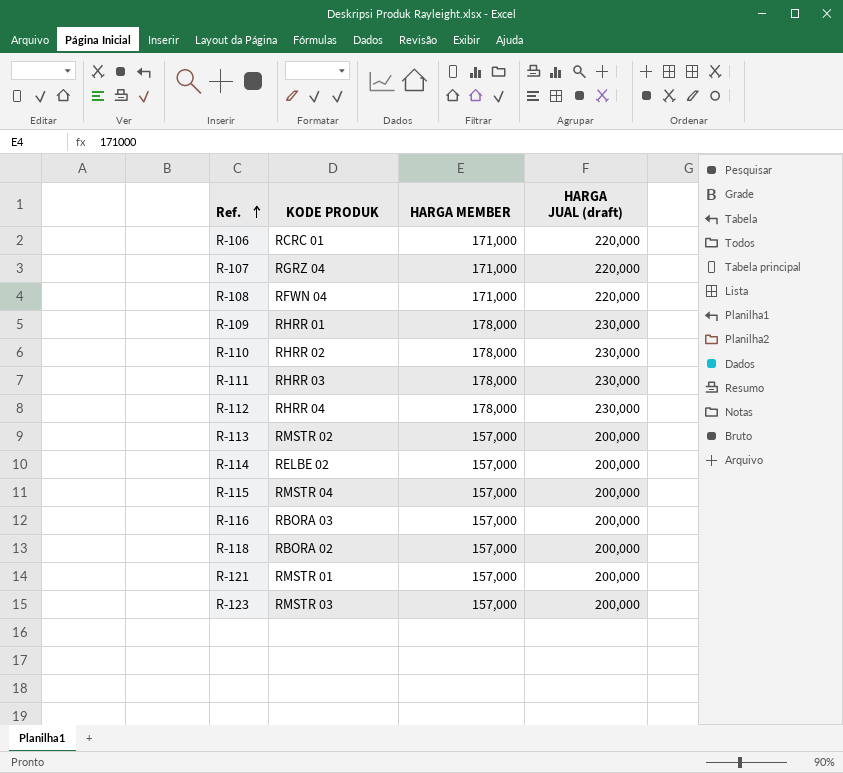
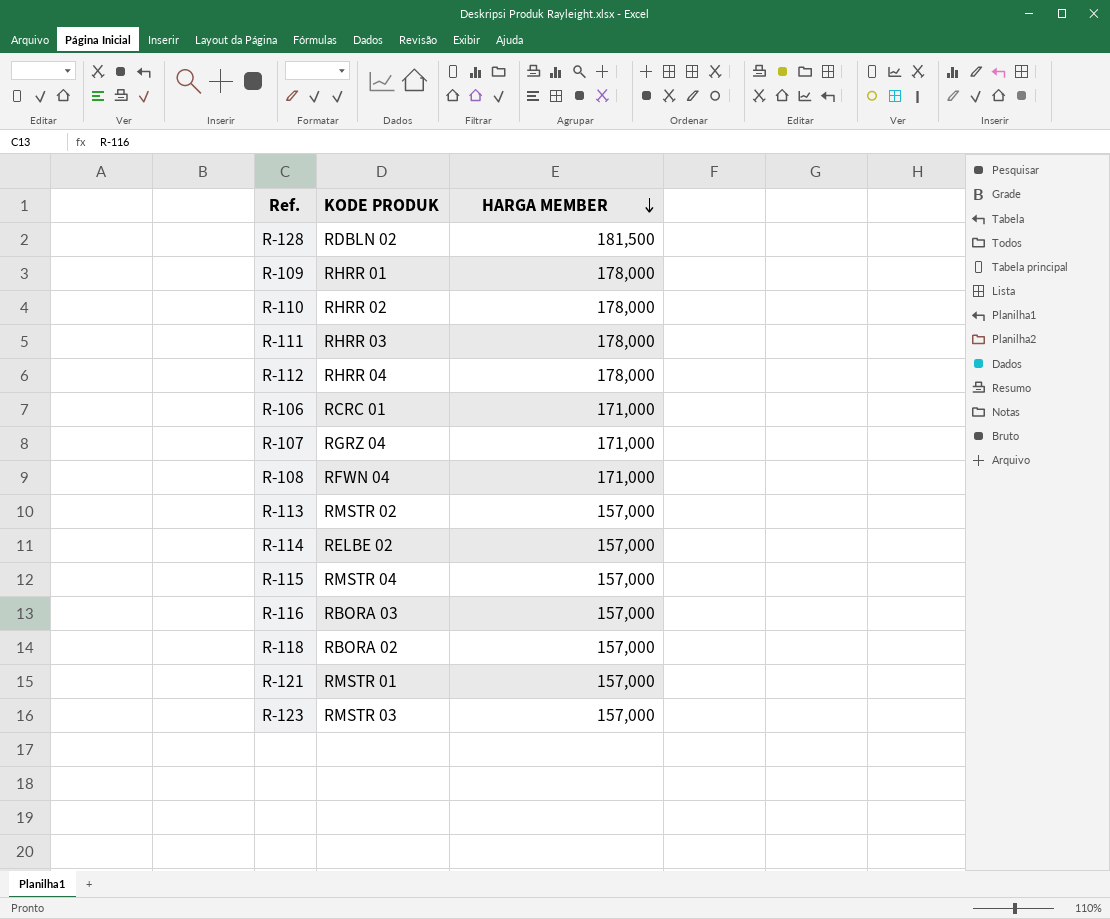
row order: Ref. ascending -> HARGA MEMBER descending
column HARGA JUAL (draft) | position: 4 -> none
row R-128: none -> RDBLN 02 | 181,500

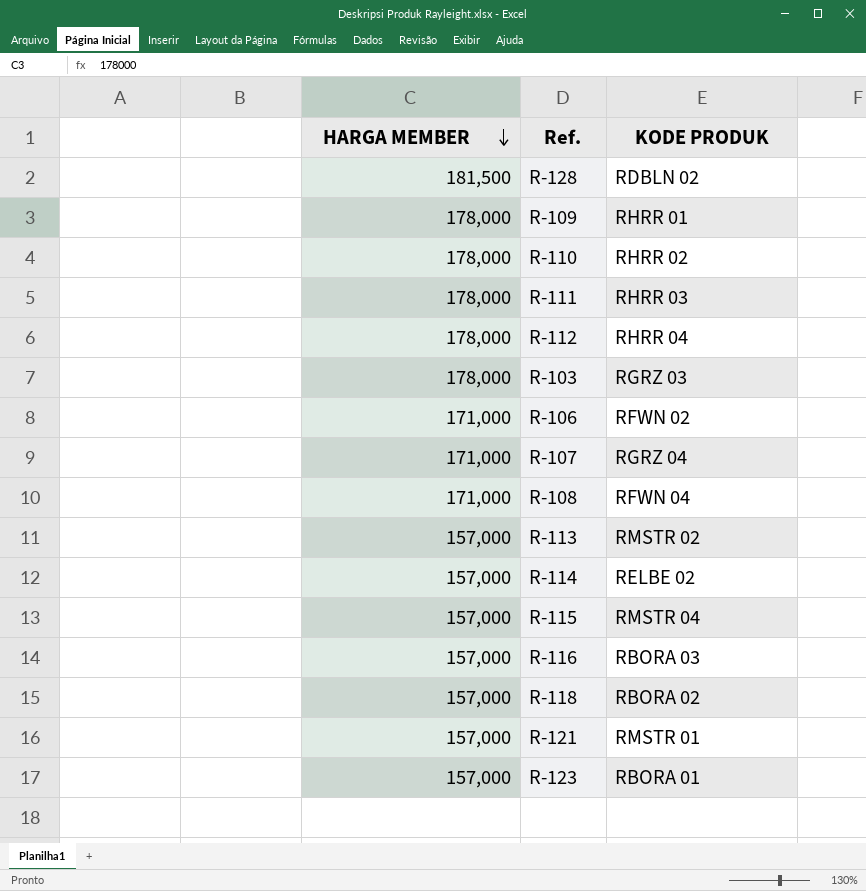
column HARGA MEMBER | position: 3 -> 1
row R-103: none -> 178,000 | RGRZ 03
R-106 | KODE PRODUK: RCRC 01 -> RFWN 02
R-123 | KODE PRODUK: RMSTR 03 -> RBORA 01

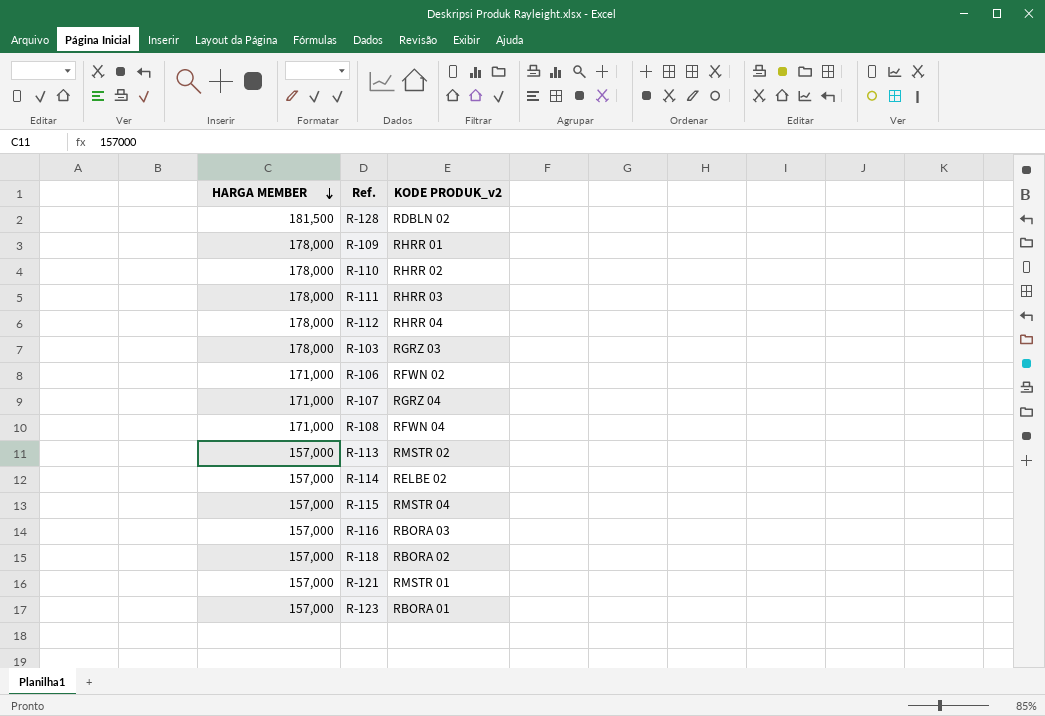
column name: KODE PRODUK -> KODE PRODUK_v2

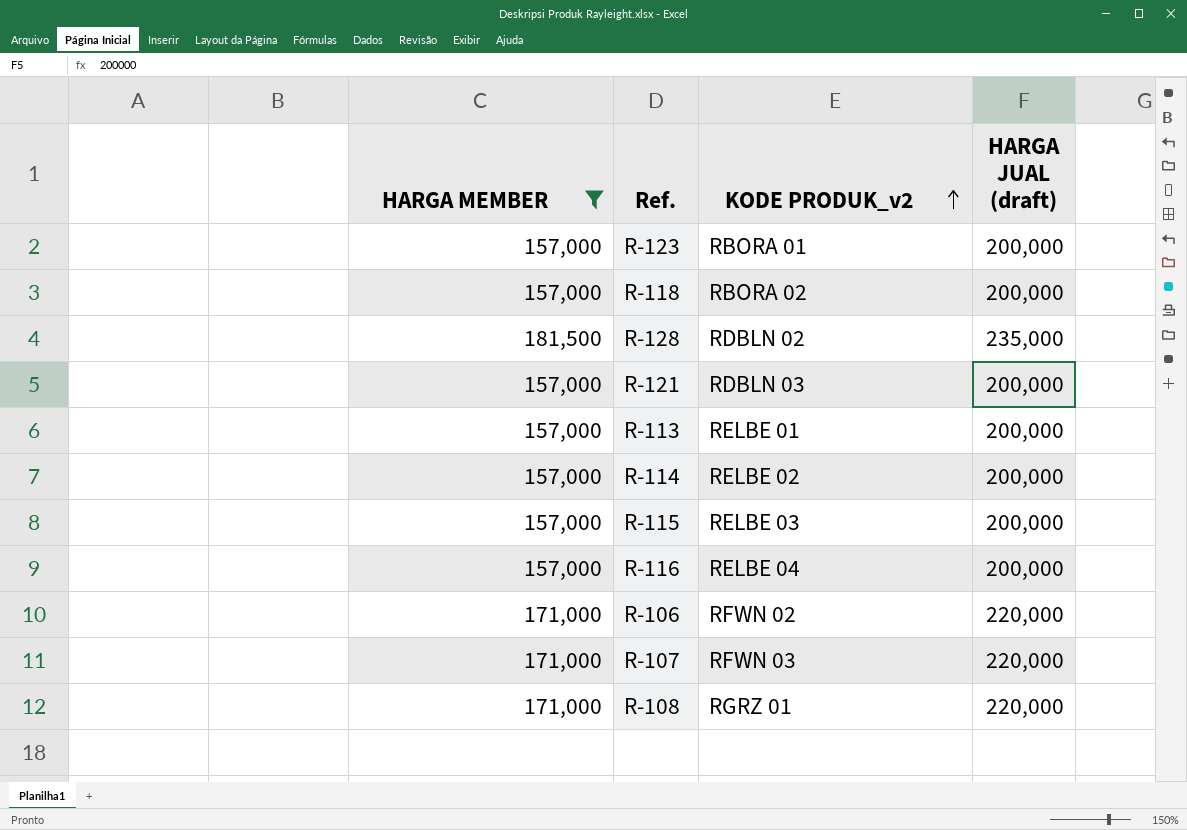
filter: none -> HARGA MEMBER != 178,000
row order: HARGA MEMBER descending -> KODE PRODUK_v2 ascending
column HARGA JUAL (draft) | position: none -> 4
R-121 | KODE PRODUK_v2: RMSTR 01 -> RDBLN 03
R-113 | KODE PRODUK_v2: RMSTR 02 -> RELBE 01
R-115 | KODE PRODUK_v2: RMSTR 04 -> RELBE 03
R-116 | KODE PRODUK_v2: RBORA 03 -> RELBE 04
R-107 | KODE PRODUK_v2: RGRZ 04 -> RFWN 03
R-108 | KODE PRODUK_v2: RFWN 04 -> RGRZ 01

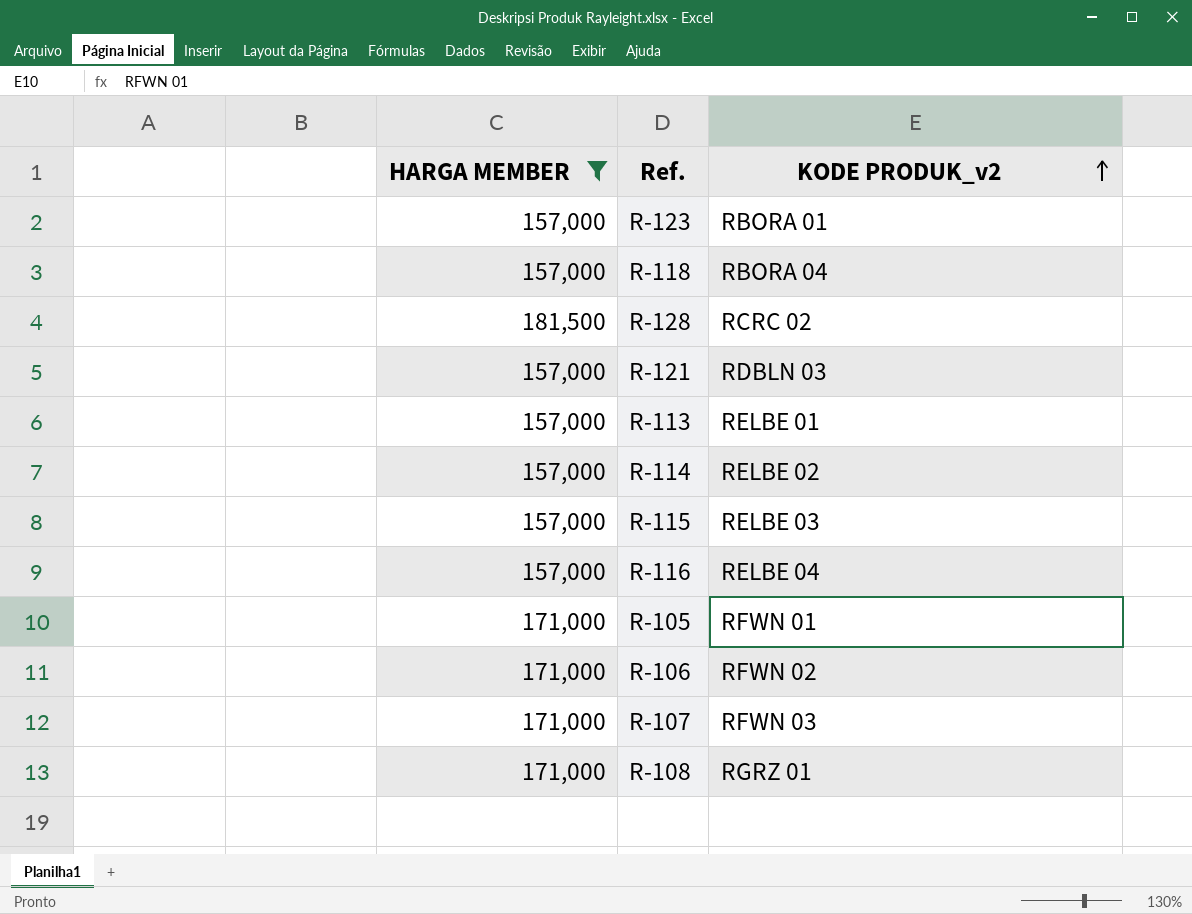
column HARGA JUAL (draft) | position: 4 -> none
R-118 | KODE PRODUK_v2: RBORA 02 -> RBORA 04
R-128 | KODE PRODUK_v2: RDBLN 02 -> RCRC 02
row R-105: none -> 171,000 | RFWN 01

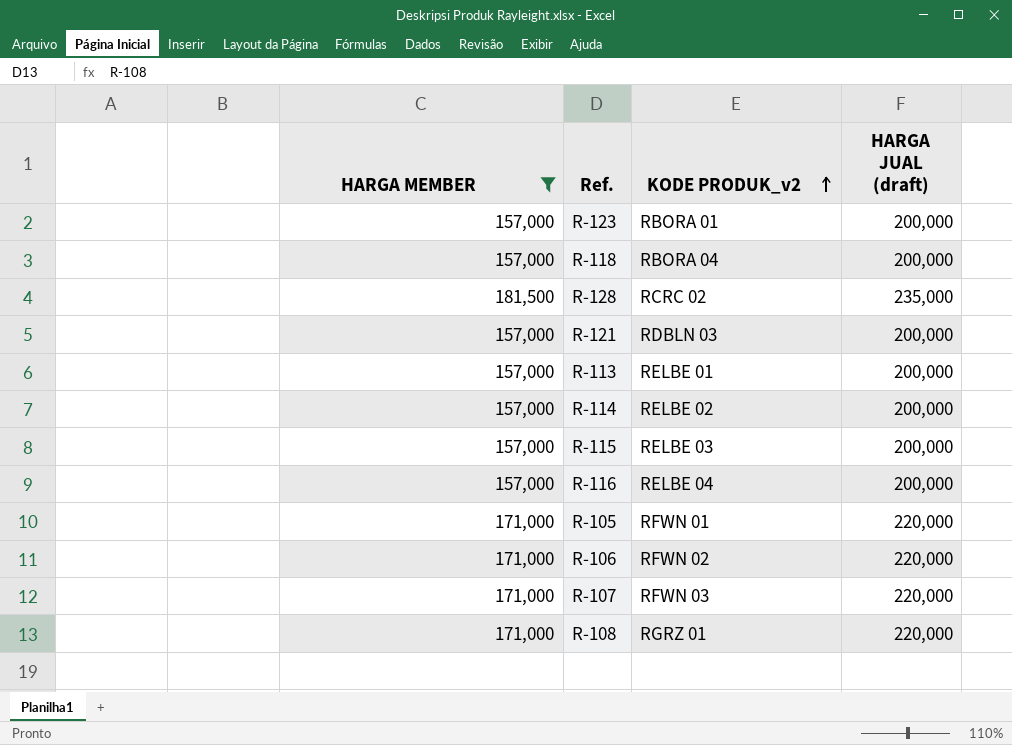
column HARGA JUAL (draft) | position: none -> 4

